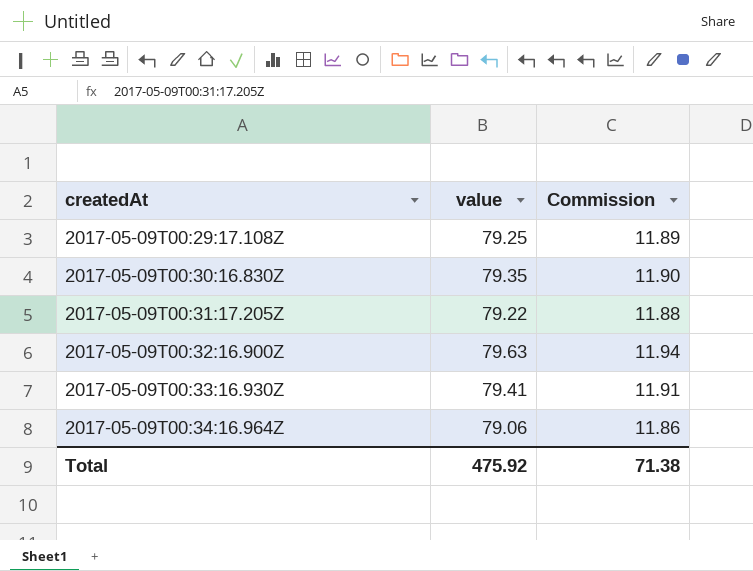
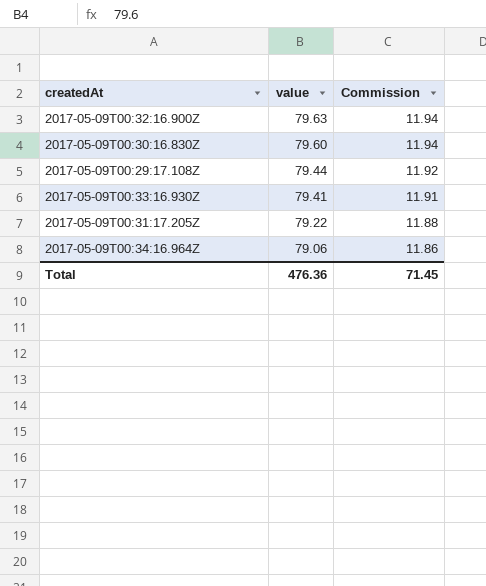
row order: createdAt ascending -> value descending
2017-05-09T00:30:16.830Z | value: 79.35 -> 79.60
2017-05-09T00:30:16.830Z | Commission: 11.90 -> 11.94
2017-05-09T00:29:17.108Z | value: 79.25 -> 79.44
2017-05-09T00:29:17.108Z | Commission: 11.89 -> 11.92
Total | value: 475.92 -> 476.36
Total | Commission: 71.38 -> 71.45

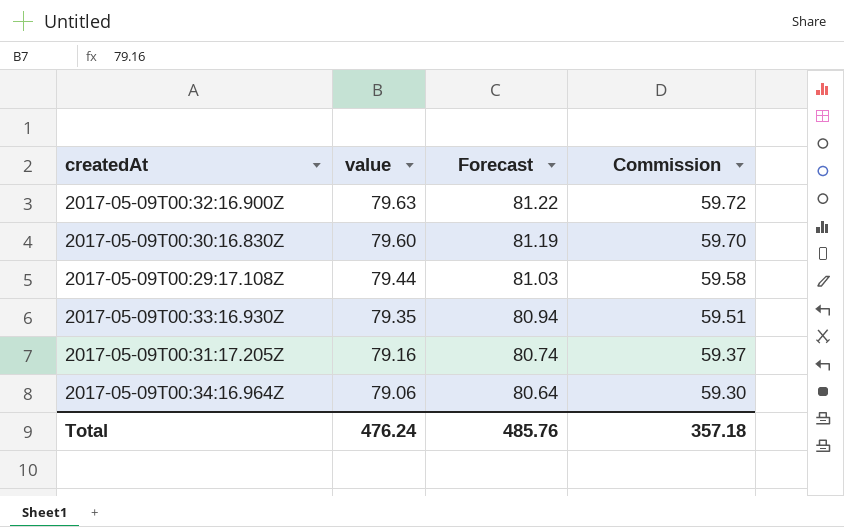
column Forecast | formula: none -> [value] * 1.02
column Commission | formula: [value] * 0.15 -> [value] * 0.75
2017-05-09T00:33:16.930Z | value: 79.41 -> 79.35
2017-05-09T00:31:17.205Z | value: 79.22 -> 79.16
Total | value: 476.36 -> 476.24
Total | Commission: 71.45 -> 357.18

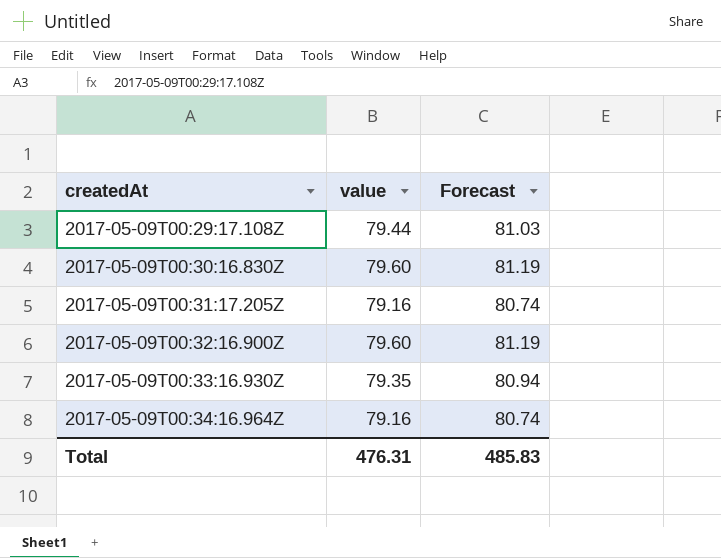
row order: value descending -> createdAt ascending
column Commission | formula: [value] * 0.75 -> none
2017-05-09T00:32:16.900Z | value: 79.63 -> 79.60
2017-05-09T00:32:16.900Z | Forecast: 81.22 -> 81.19
2017-05-09T00:34:16.964Z | value: 79.06 -> 79.16
2017-05-09T00:34:16.964Z | Forecast: 80.64 -> 80.74
Total | value: 476.24 -> 476.31
Total | Forecast: 485.76 -> 485.83

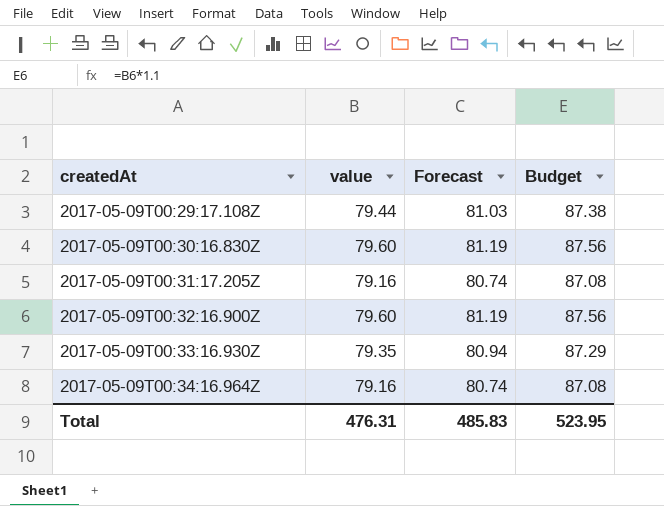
column Budget | formula: none -> [value] * 1.1

